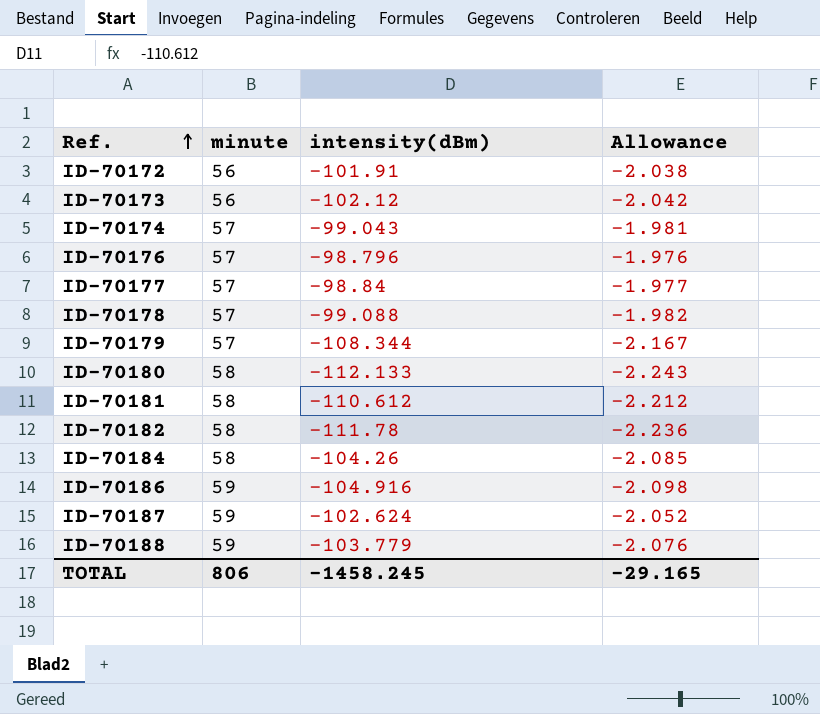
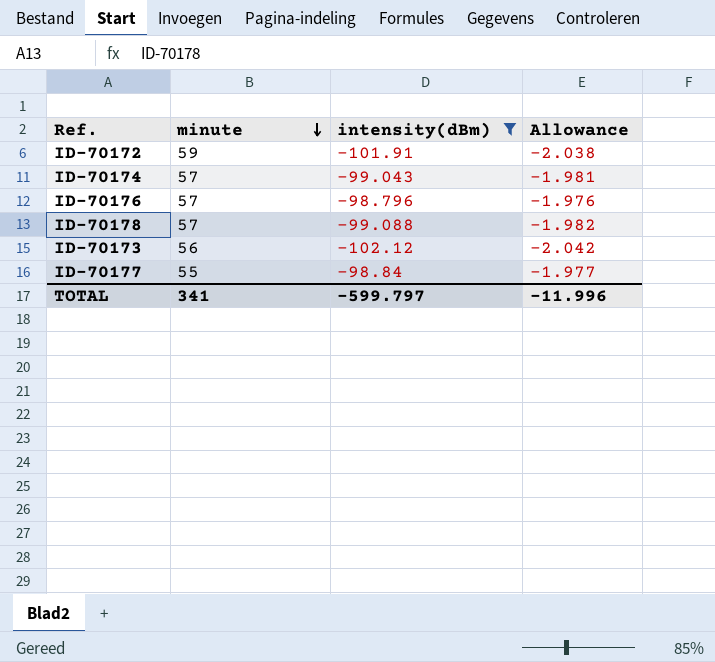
filter: none -> intensity(dBm) >= -102.12
row order: Ref. ascending -> minute descending
ID-70172 | minute: 56 -> 59
ID-70177 | minute: 57 -> 55
TOTAL | minute: 806 -> 341
TOTAL | intensity(dBm): -1458.245 -> -599.797
TOTAL | Allowance: -29.165 -> -11.996

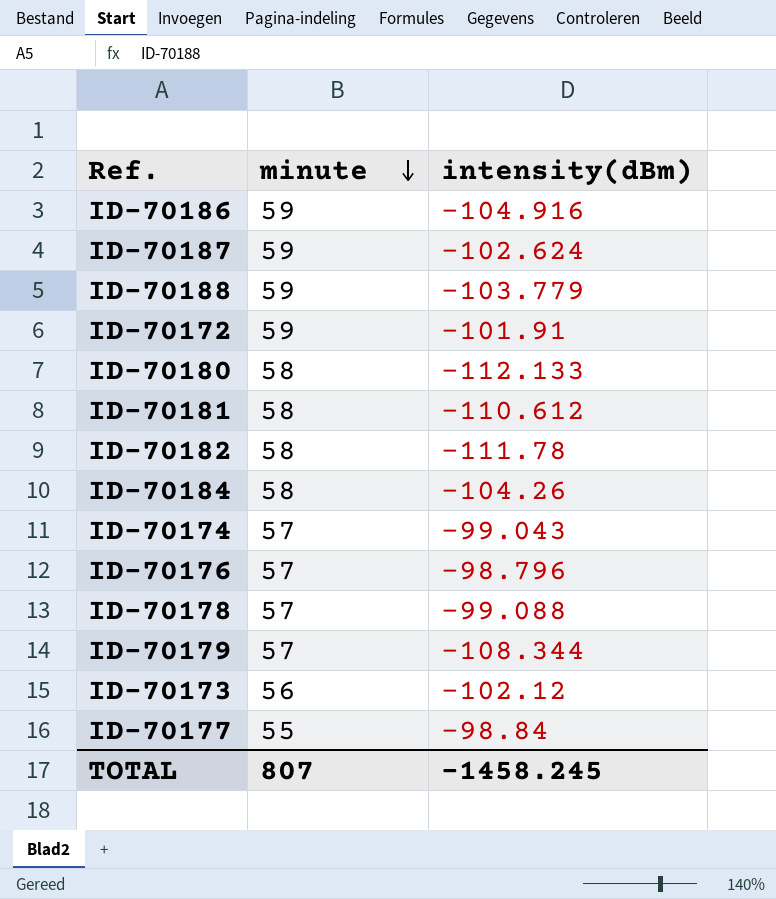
filter: intensity(dBm) >= -102.12 -> none
column Allowance | formula: [intensity(dBm)] * 0.02 -> none
TOTAL | minute: 341 -> 807
TOTAL | intensity(dBm): -599.797 -> -1458.245

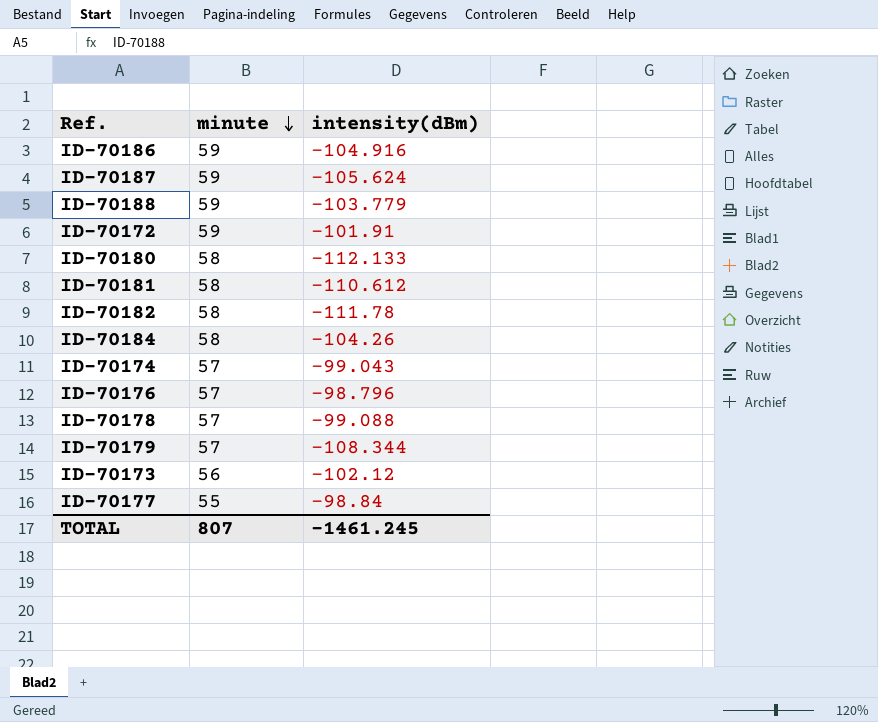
ID-70187 | intensity(dBm): -102.624 -> -105.624
TOTAL | intensity(dBm): -1458.245 -> -1461.245

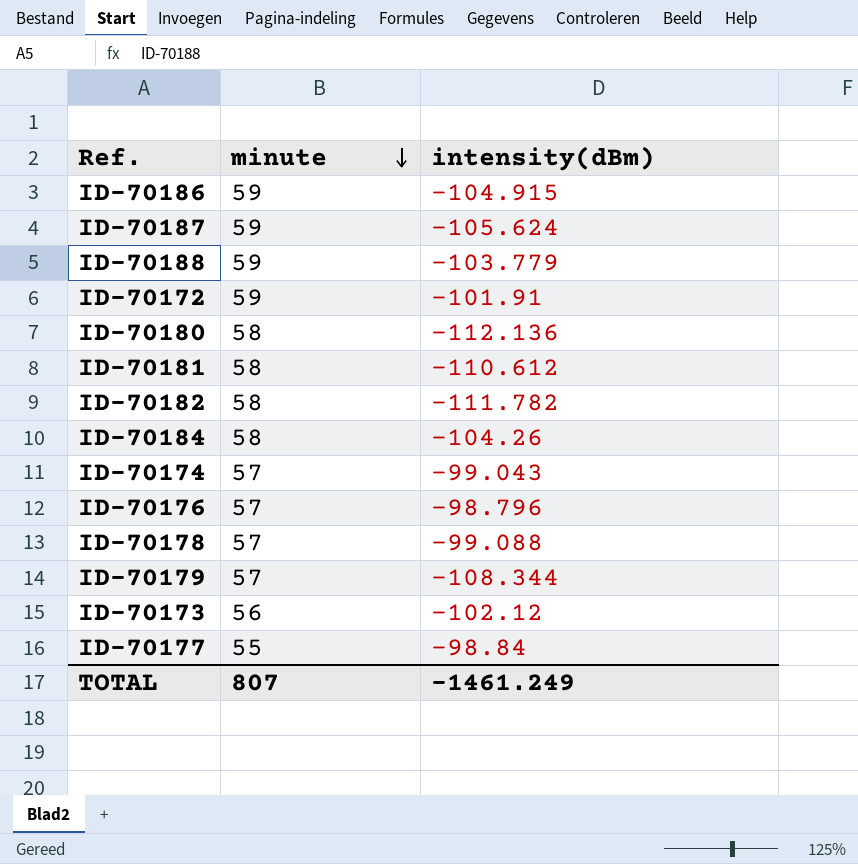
ID-70186 | intensity(dBm): -104.916 -> -104.915
ID-70180 | intensity(dBm): -112.133 -> -112.136
ID-70182 | intensity(dBm): -111.78 -> -111.782
TOTAL | intensity(dBm): -1461.245 -> -1461.249

